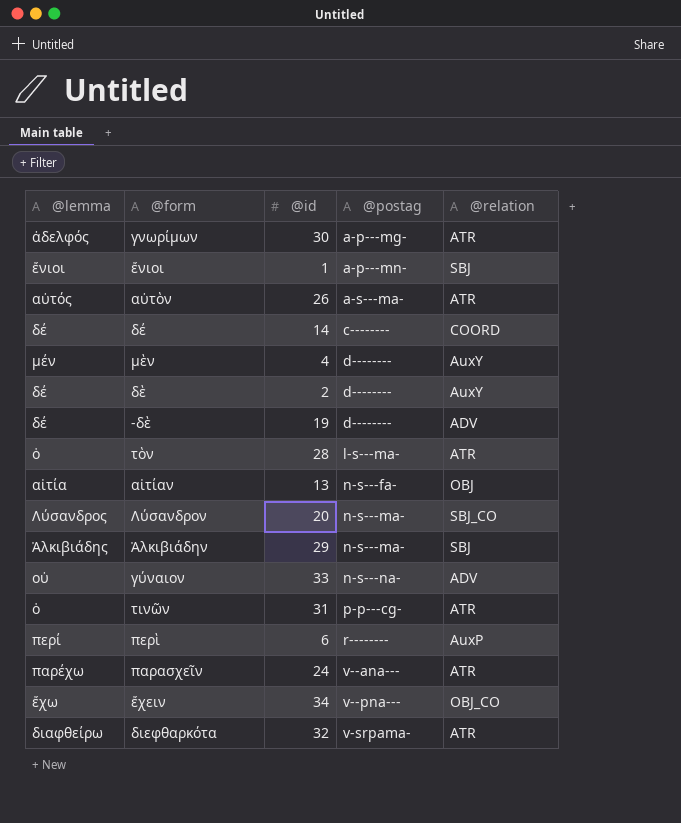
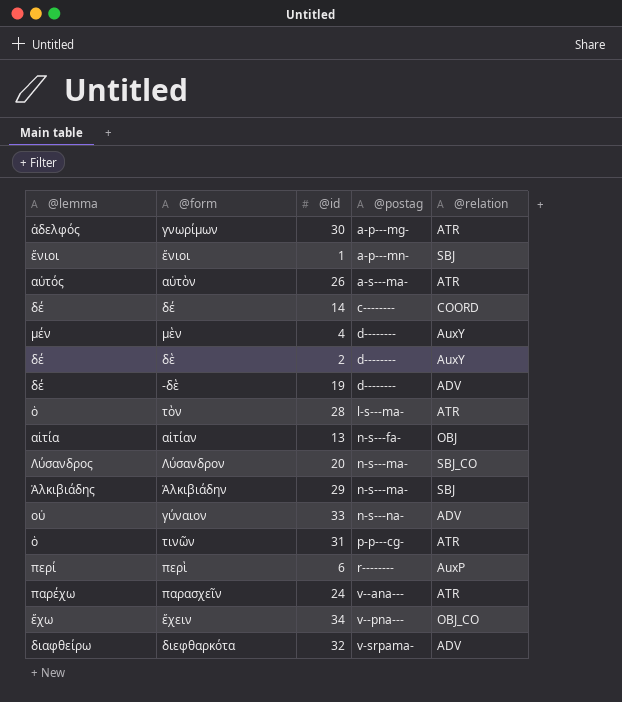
διεφθαρκότα | @relation: ATR -> ADV

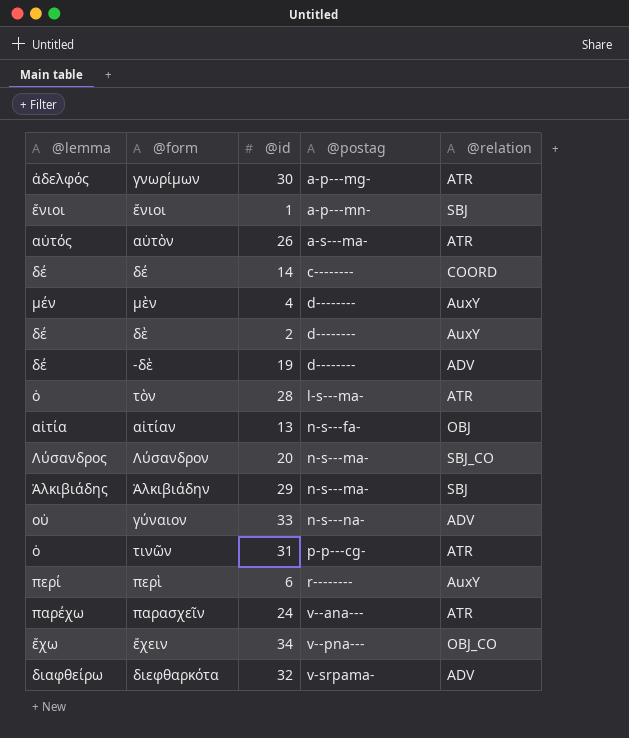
περὶ | @relation: AuxP -> AuxY

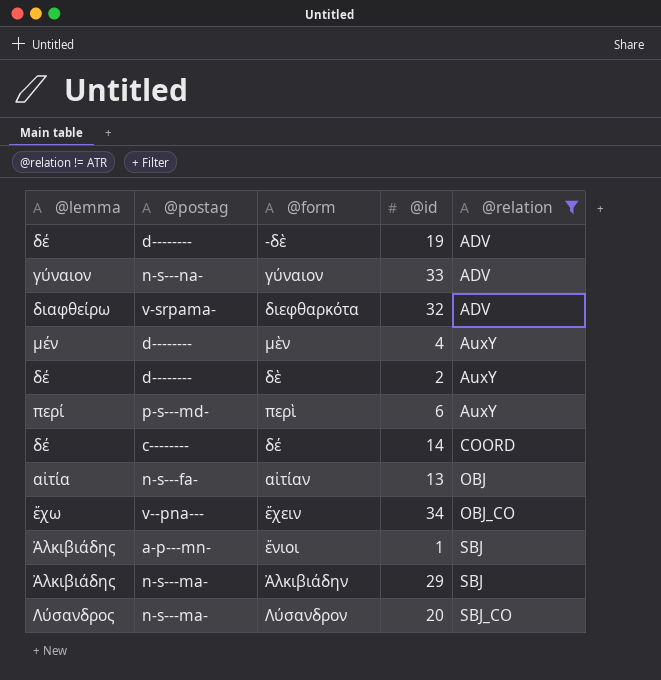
filter: none -> @relation != ATR
row order: @postag ascending -> @relation ascending
column @postag | position: 4 -> 2
γύναιον | @lemma: οὐ -> γύναιον
περὶ | @postag: r-------- -> p-s---md-
ἔνιοι | @lemma: ἔνιοι -> Ἀλκιβιάδης

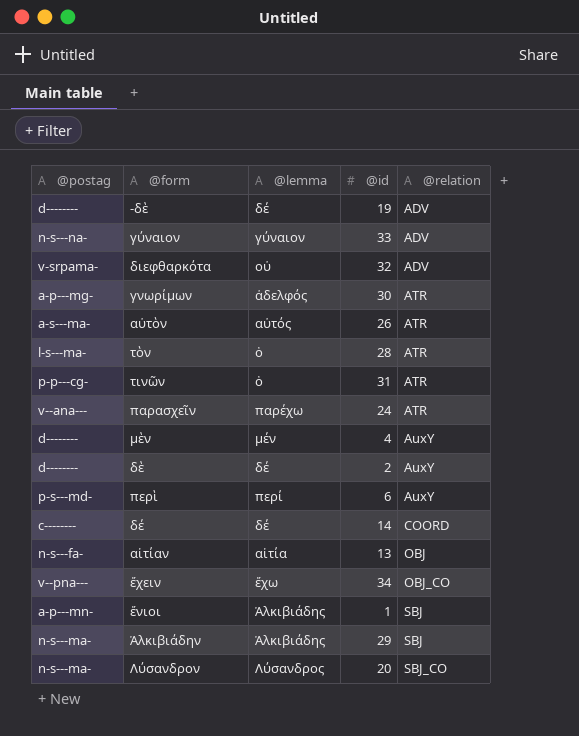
filter: @relation != ATR -> none
column @lemma | position: 1 -> 3
διεφθαρκότα | @lemma: διαφθείρω -> οὐ

